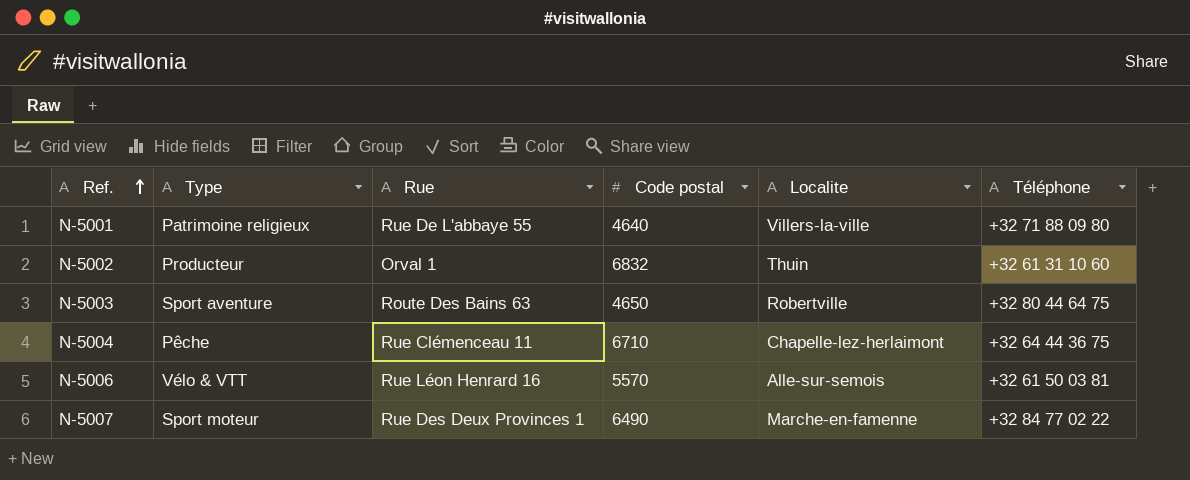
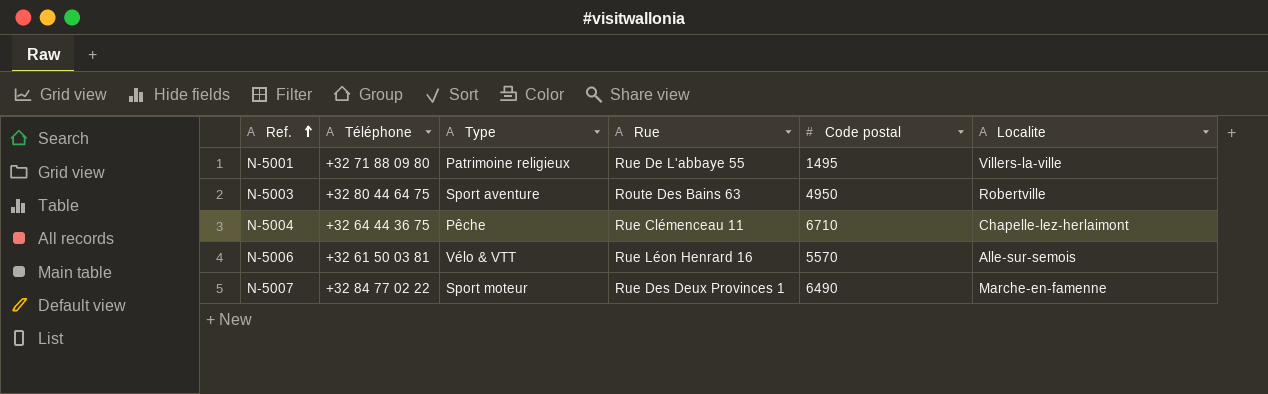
column Téléphone | position: 6 -> 2
row N-5002: Producteur | Orval 1 | 6832 | Thuin | +32 61 31 10 60 -> none
N-5001 | Code postal: 4640 -> 1495
N-5003 | Code postal: 4650 -> 4950

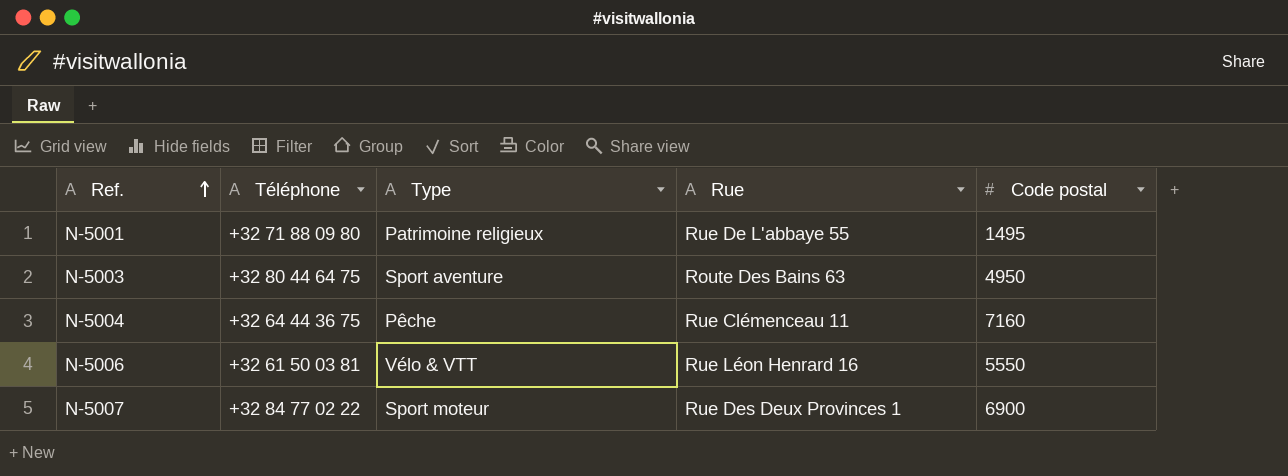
column Localite | position: 6 -> none
N-5004 | Code postal: 6710 -> 7160
N-5006 | Code postal: 5570 -> 5550
N-5007 | Code postal: 6490 -> 6900

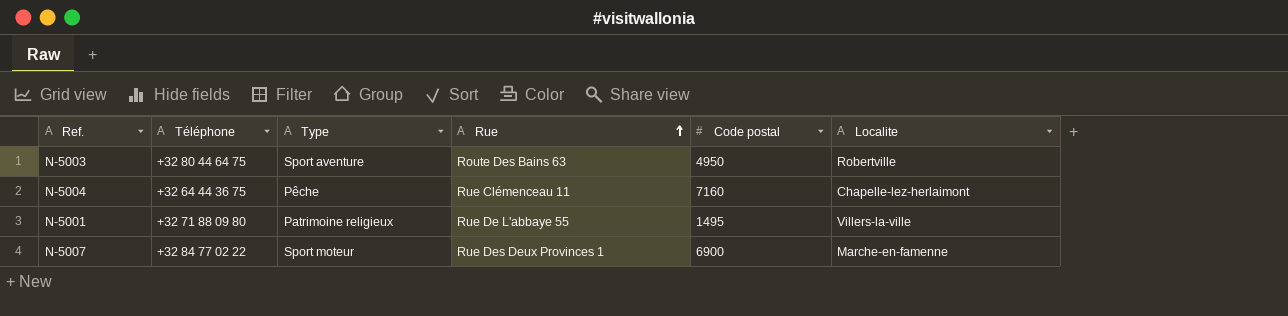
row order: Ref. ascending -> Rue ascending
column Localite | position: none -> 6
row N-5006: +32 61 50 03 81 | Vélo & VTT | Rue Léon Henrard 16 | 5550 -> none

